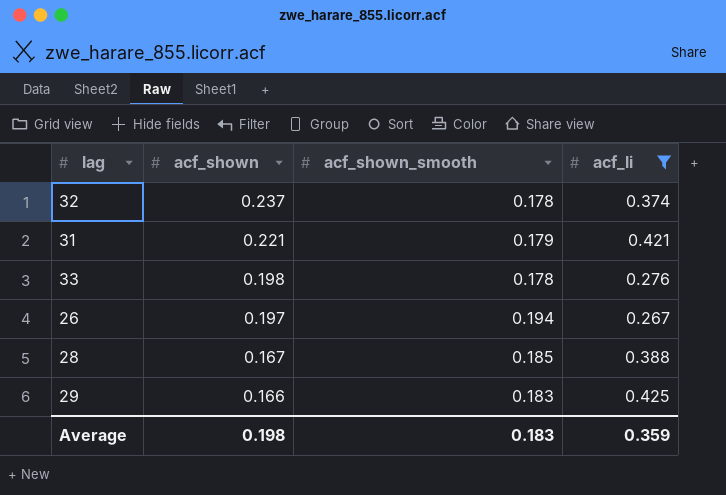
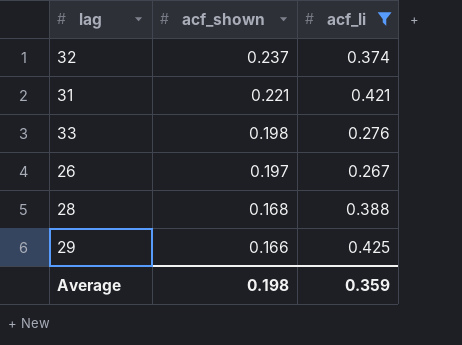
column acf_shown_smooth | position: 3 -> none
28 | acf_shown: 0.167 -> 0.168

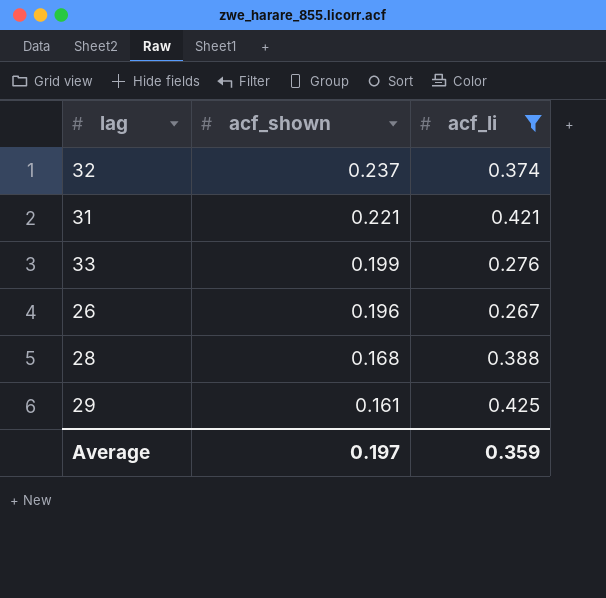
33 | acf_shown: 0.198 -> 0.199
26 | acf_shown: 0.197 -> 0.196
29 | acf_shown: 0.166 -> 0.161
Average | acf_shown: 0.198 -> 0.197

